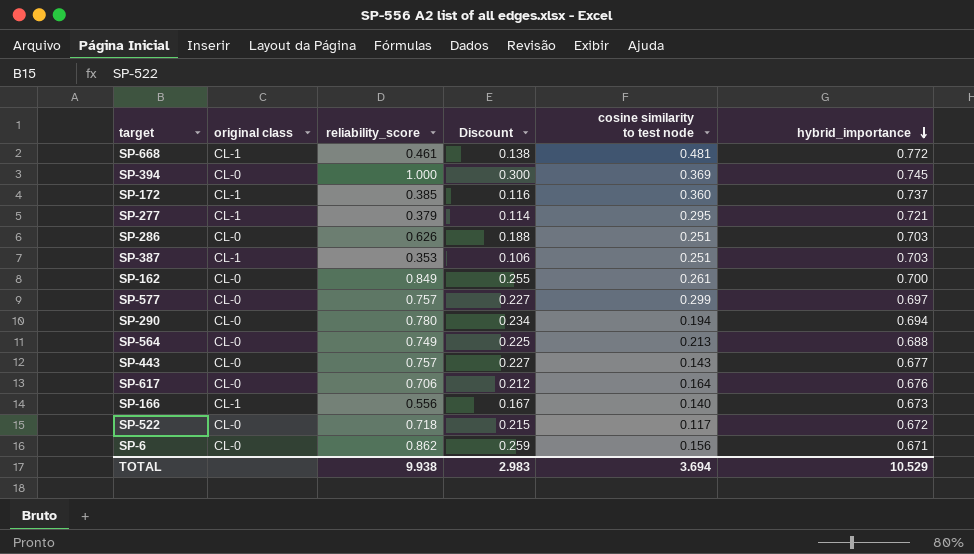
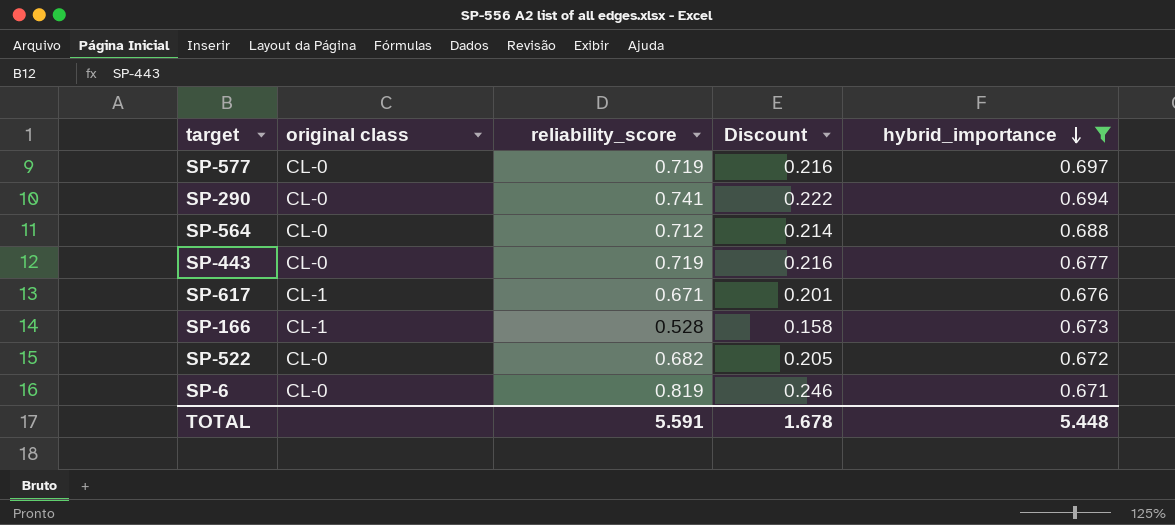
filter: none -> hybrid_importance <= 0.697
column cosine similarity to test node | position: 5 -> none
SP-577 | reliability_score: 0.757 -> 0.719
SP-577 | Discount: 0.227 -> 0.216
SP-290 | reliability_score: 0.780 -> 0.741
SP-290 | Discount: 0.234 -> 0.222
SP-564 | reliability_score: 0.749 -> 0.712
SP-564 | Discount: 0.225 -> 0.214
SP-443 | reliability_score: 0.757 -> 0.719
SP-443 | Discount: 0.227 -> 0.216
SP-617 | original class: CL-0 -> CL-1
SP-617 | reliability_score: 0.706 -> 0.671
SP-617 | Discount: 0.212 -> 0.201
SP-166 | reliability_score: 0.556 -> 0.528
SP-166 | Discount: 0.167 -> 0.158
SP-522 | reliability_score: 0.718 -> 0.682
SP-522 | Discount: 0.215 -> 0.205
SP-6 | reliability_score: 0.862 -> 0.819
SP-6 | Discount: 0.259 -> 0.246
TOTAL | reliability_score: 9.938 -> 5.591
TOTAL | Discount: 2.983 -> 1.678
TOTAL | hybrid_importance: 10.529 -> 5.448

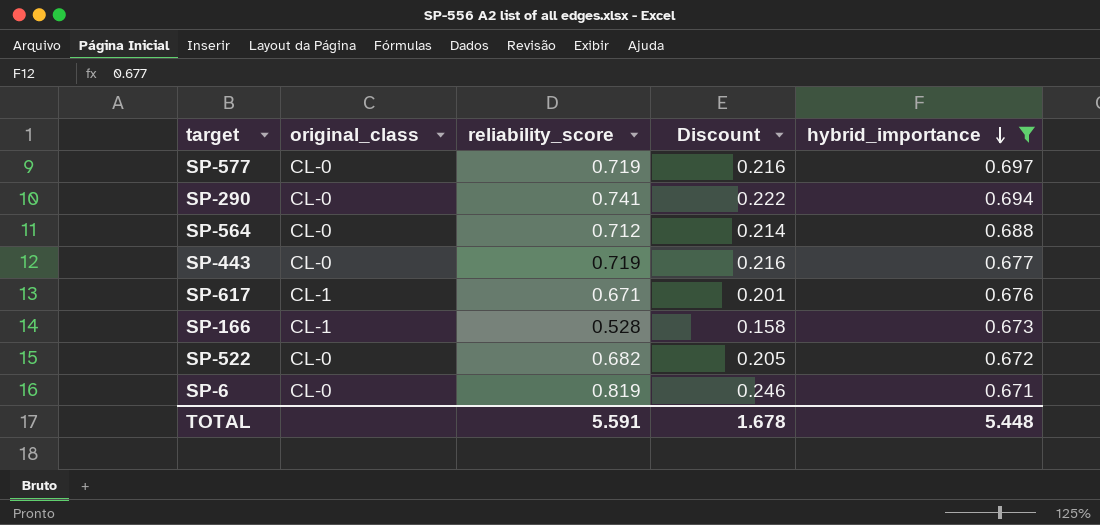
column name: original class -> original_class

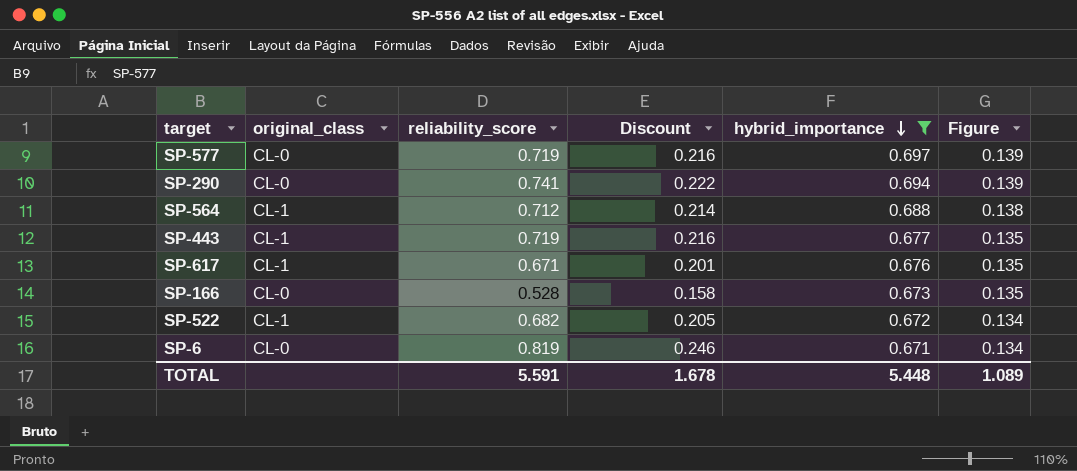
column Figure | formula: none -> [hybrid_importance] * 0.2
SP-564 | original_class: CL-0 -> CL-1
SP-443 | original_class: CL-0 -> CL-1
SP-166 | original_class: CL-1 -> CL-0
SP-522 | original_class: CL-0 -> CL-1

